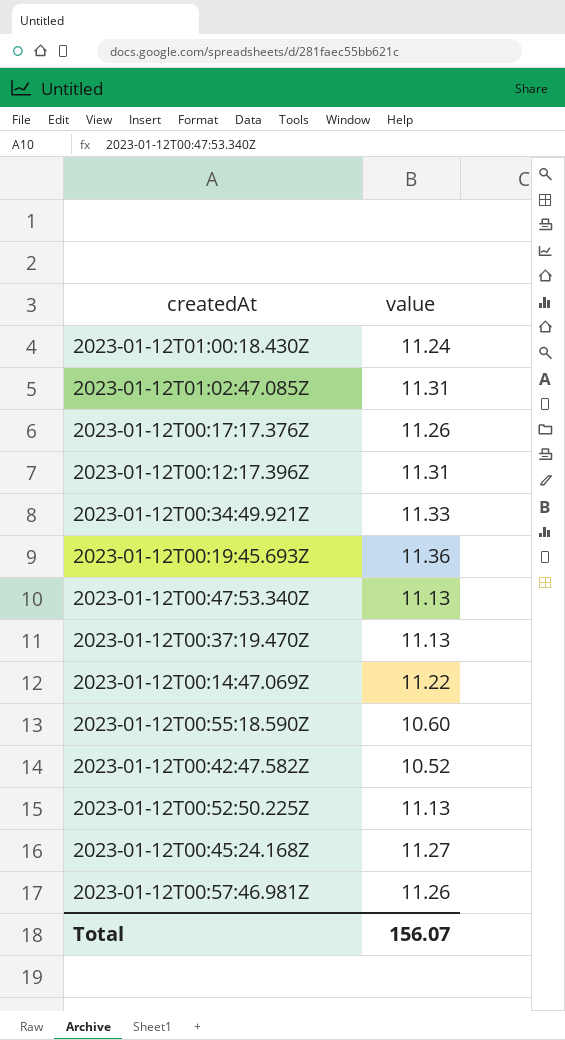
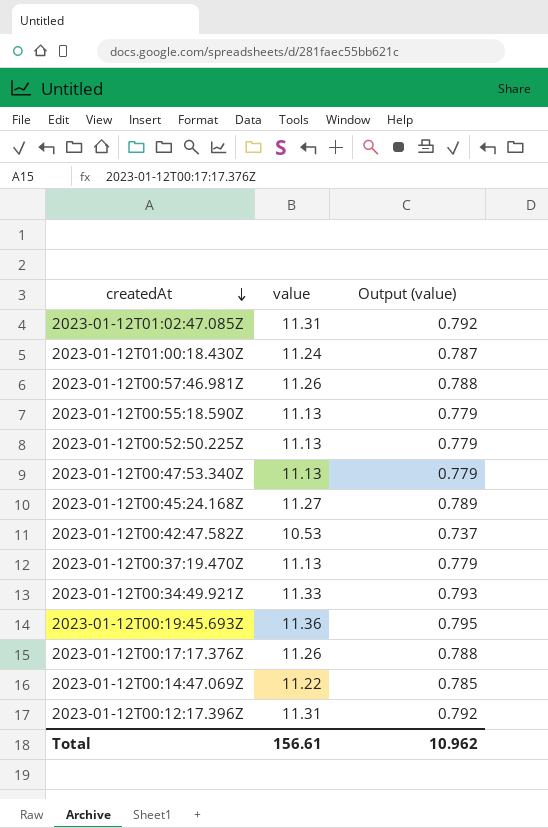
row order: none -> createdAt descending
column Output (value) | formula: none -> [value] * 0.07
2023-01-12T00:55:18.590Z | value: 10.60 -> 11.13
2023-01-12T00:42:47.582Z | value: 10.52 -> 10.53
Total | value: 156.07 -> 156.61

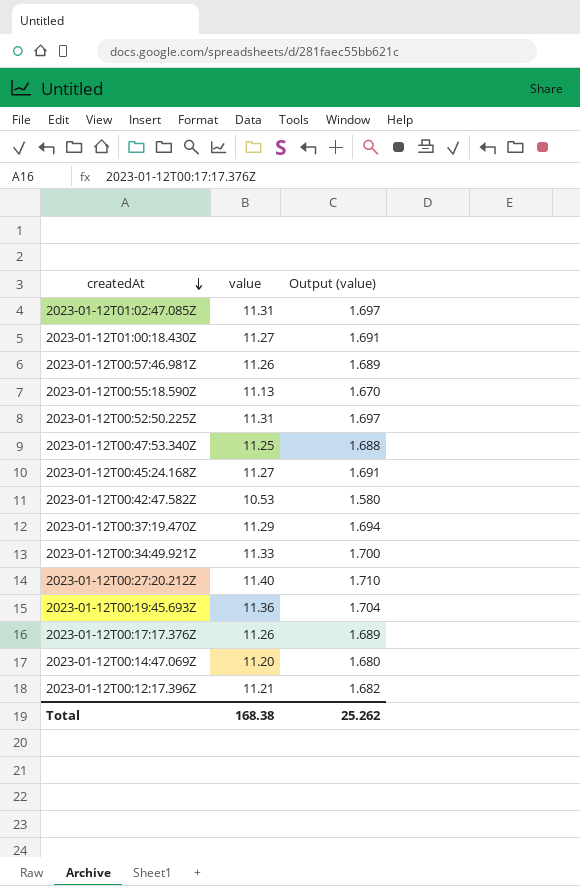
column Output (value) | formula: [value] * 0.07 -> [value] * 0.15
2023-01-12T01:00:18.430Z | value: 11.24 -> 11.27
2023-01-12T00:52:50.225Z | value: 11.13 -> 11.31
2023-01-12T00:47:53.340Z | value: 11.13 -> 11.25
2023-01-12T00:37:19.470Z | value: 11.13 -> 11.29
row 2023-01-12T00:27:20.212Z: none -> 11.40 | 1.710
2023-01-12T00:14:47.069Z | value: 11.22 -> 11.20
2023-01-12T00:12:17.396Z | value: 11.31 -> 11.21
Total | value: 156.61 -> 168.38
Total | Output (value): 10.962 -> 25.262

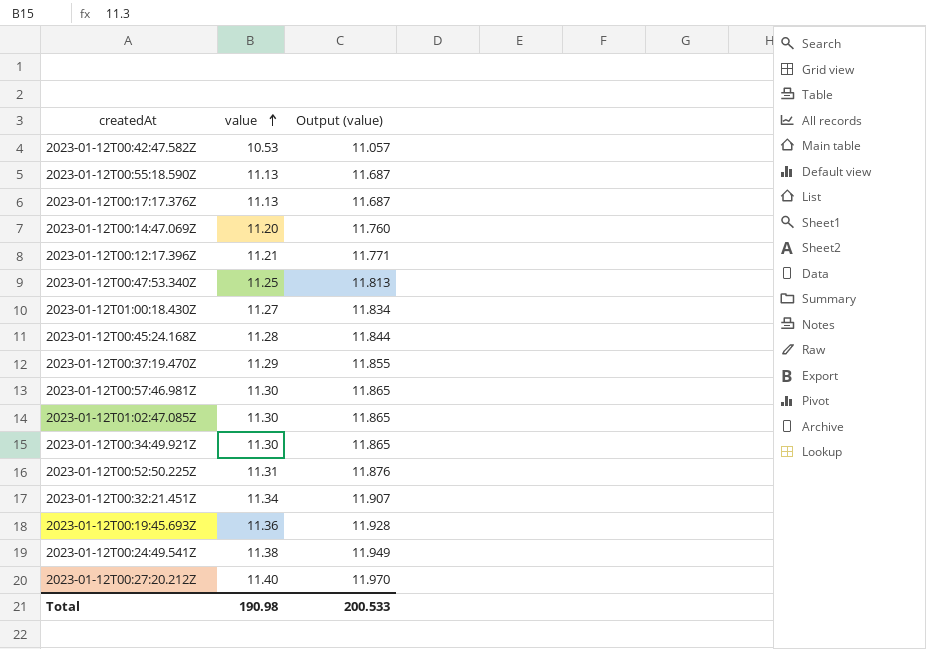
row order: createdAt descending -> value ascending
column Output (value) | formula: [value] * 0.15 -> [value] * 1.05
2023-01-12T00:17:17.376Z | value: 11.26 -> 11.13
2023-01-12T00:45:24.168Z | value: 11.27 -> 11.28
2023-01-12T00:57:46.981Z | value: 11.26 -> 11.30
2023-01-12T01:02:47.085Z | value: 11.31 -> 11.30
2023-01-12T00:34:49.921Z | value: 11.33 -> 11.30
row 2023-01-12T00:32:21.451Z: none -> 11.34 | 11.907
row 2023-01-12T00:24:49.541Z: none -> 11.38 | 11.949
Total | value: 168.38 -> 190.98
Total | Output (value): 25.262 -> 200.533

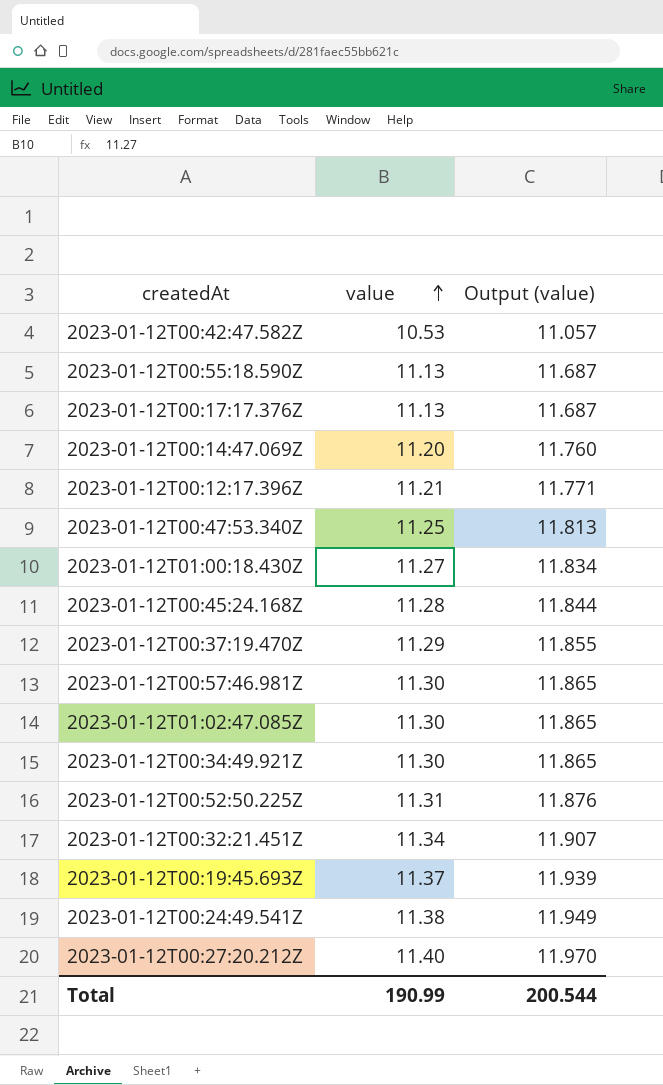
2023-01-12T00:19:45.693Z | value: 11.36 -> 11.37
2023-01-12T00:19:45.693Z | Output (value): 11.928 -> 11.939
Total | value: 190.98 -> 190.99
Total | Output (value): 200.533 -> 200.544

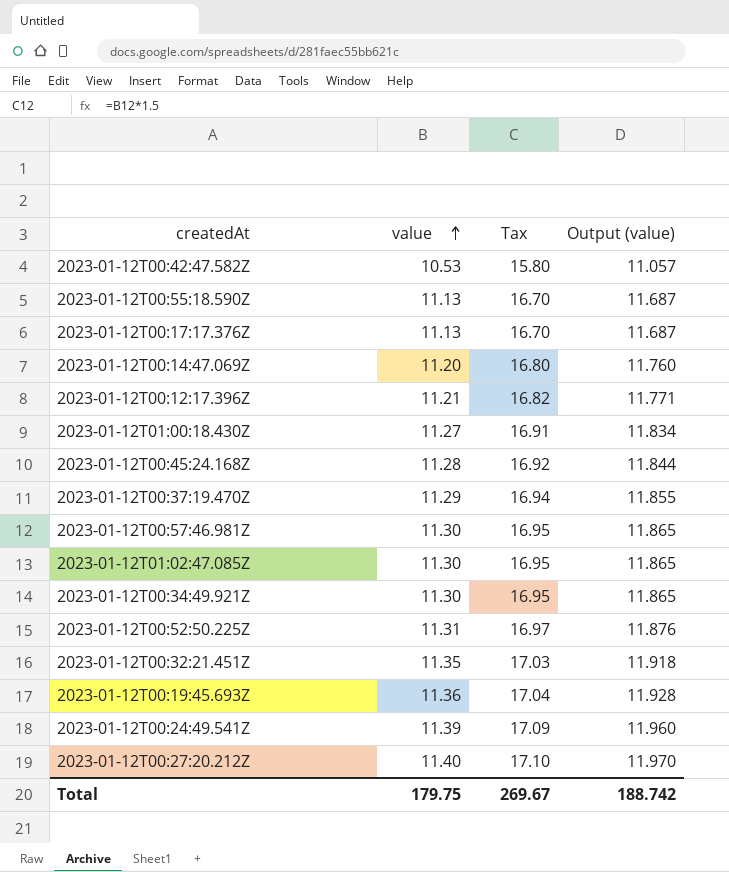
column Tax | formula: none -> [value] * 1.5
row 2023-01-12T00:47:53.340Z: 11.25 | 11.813 -> none
2023-01-12T00:32:21.451Z | value: 11.34 -> 11.35
2023-01-12T00:32:21.451Z | Output (value): 11.907 -> 11.918
2023-01-12T00:19:45.693Z | value: 11.37 -> 11.36
2023-01-12T00:19:45.693Z | Output (value): 11.939 -> 11.928
2023-01-12T00:24:49.541Z | value: 11.38 -> 11.39
2023-01-12T00:24:49.541Z | Output (value): 11.949 -> 11.960
Total | value: 190.99 -> 179.75
Total | Output (value): 200.544 -> 188.742

